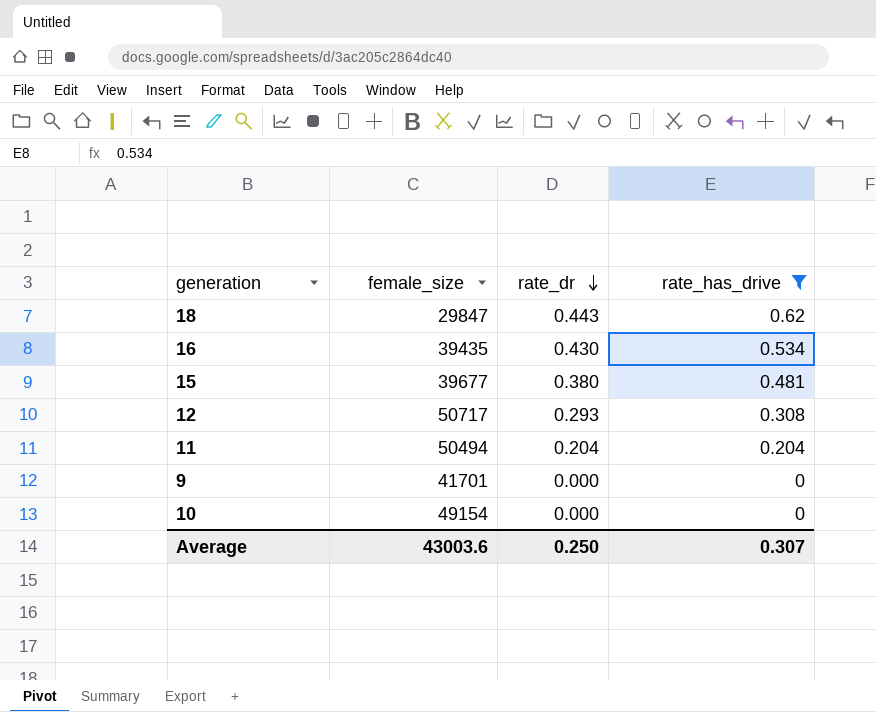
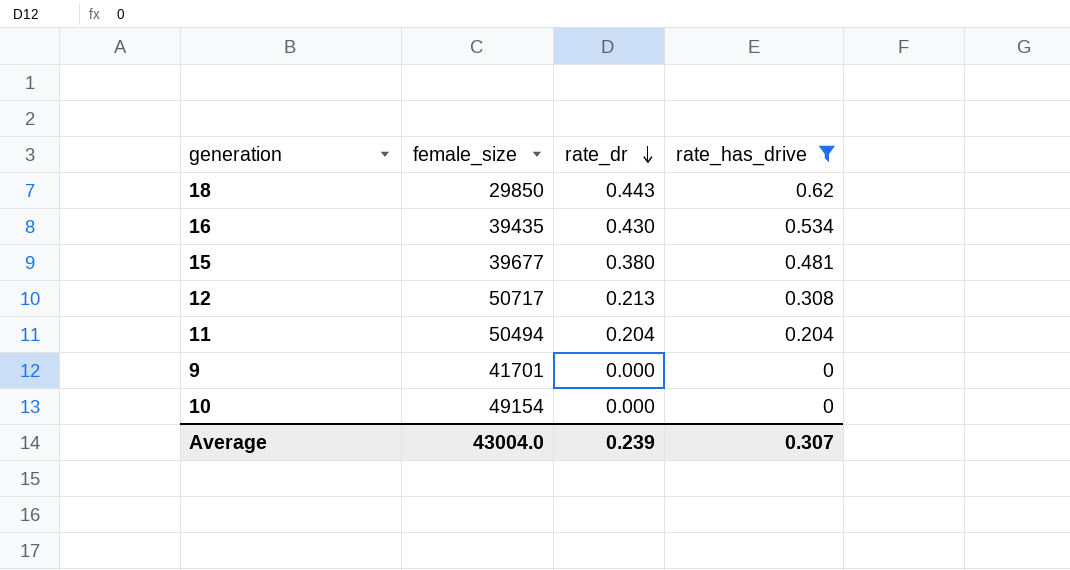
18 | female_size: 29847 -> 29850
12 | rate_dr: 0.293 -> 0.213
Average | female_size: 43003.6 -> 43004.0
Average | rate_dr: 0.250 -> 0.239

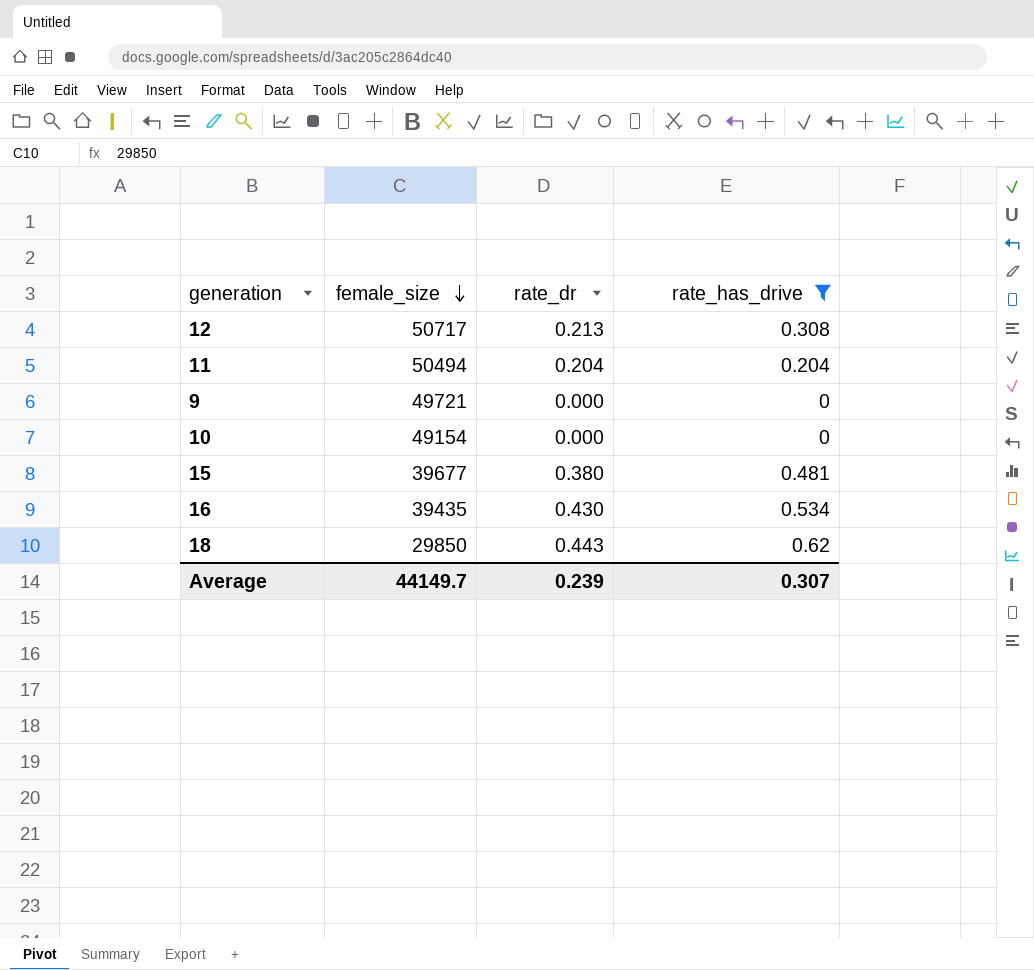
row order: rate_dr descending -> female_size descending
9 | female_size: 41701 -> 49721
Average | female_size: 43004.0 -> 44149.7

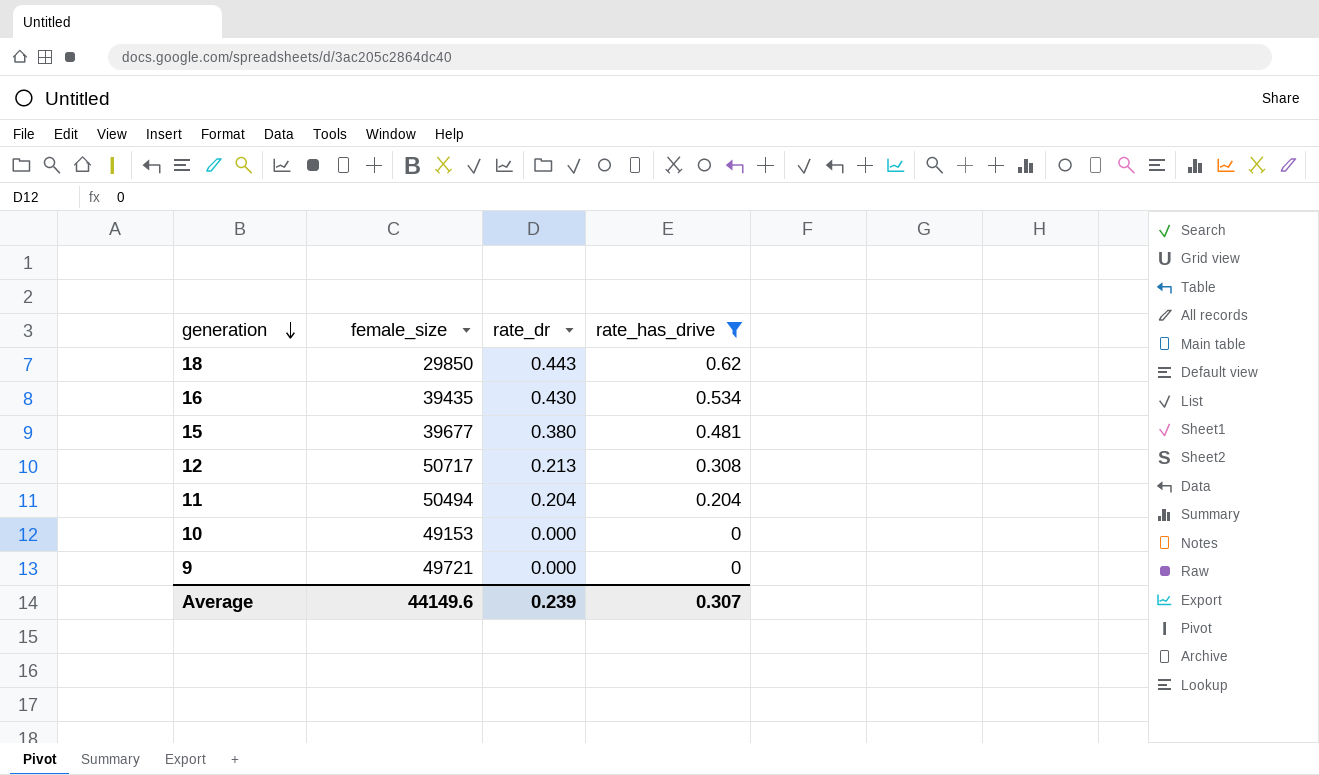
row order: female_size descending -> generation descending
10 | female_size: 49154 -> 49153
Average | female_size: 44149.7 -> 44149.6

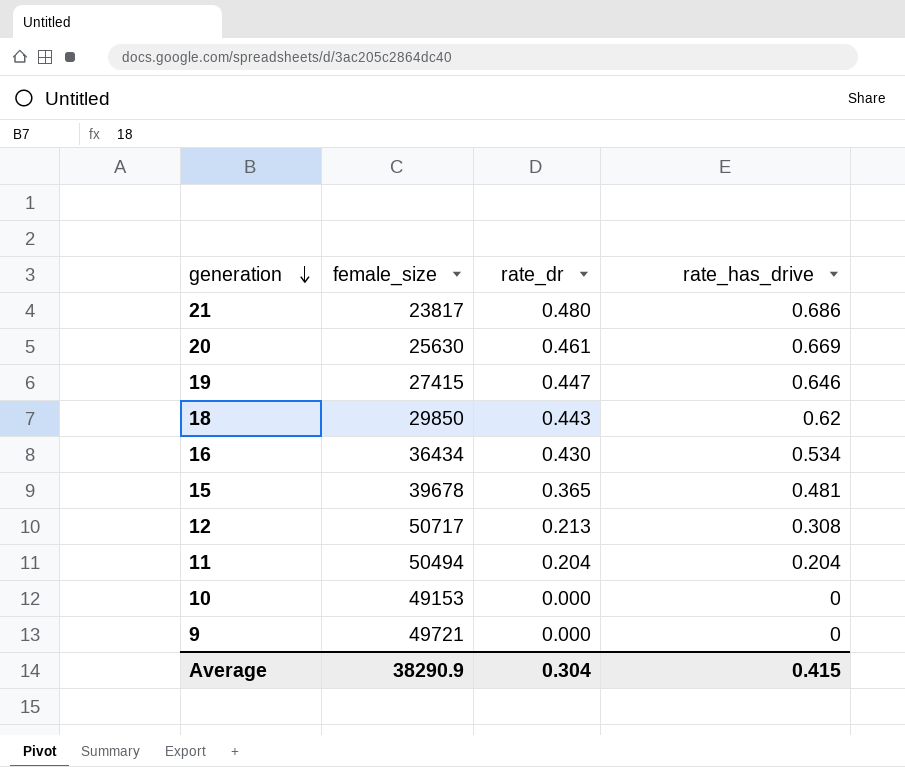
filter: rate_has_drive <= 0.62 -> none
16 | female_size: 39435 -> 36434
15 | female_size: 39677 -> 39678
15 | rate_dr: 0.380 -> 0.365
Average | female_size: 44149.6 -> 38290.9
Average | rate_dr: 0.239 -> 0.304
Average | rate_has_drive: 0.307 -> 0.415

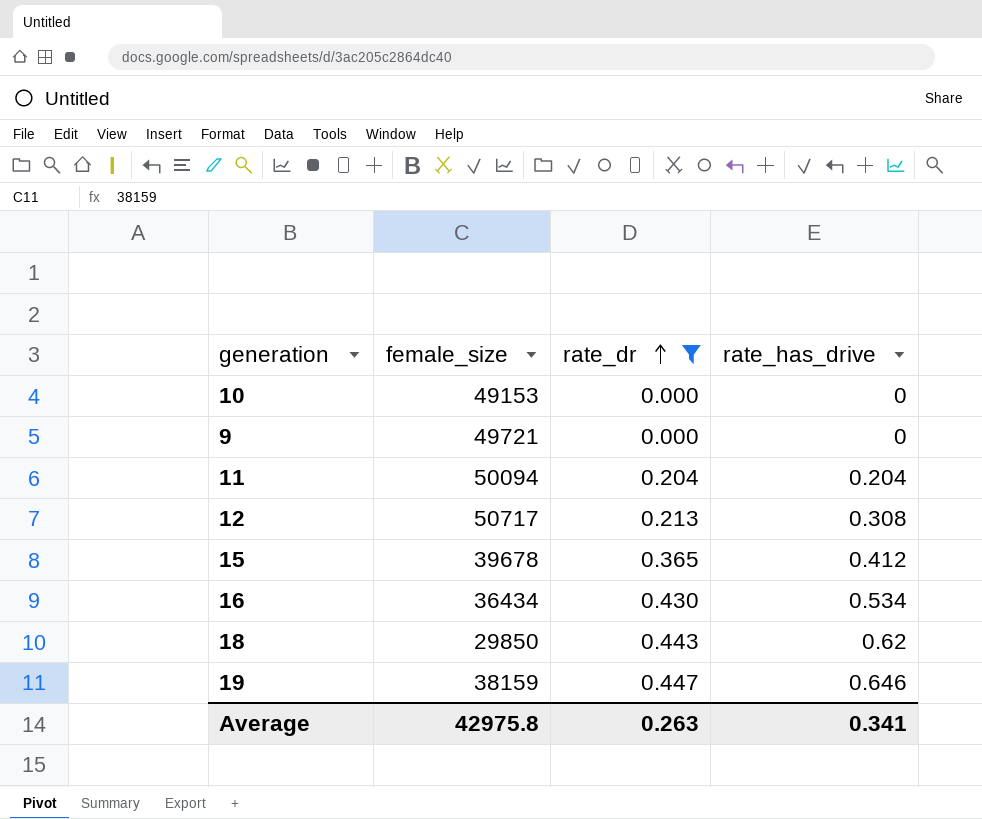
filter: none -> rate_dr <= 0.447
row order: generation descending -> rate_dr ascending
11 | female_size: 50494 -> 50094
15 | rate_has_drive: 0.481 -> 0.412
19 | female_size: 27415 -> 38159
Average | female_size: 38290.9 -> 42975.8
Average | rate_dr: 0.304 -> 0.263
Average | rate_has_drive: 0.415 -> 0.341

